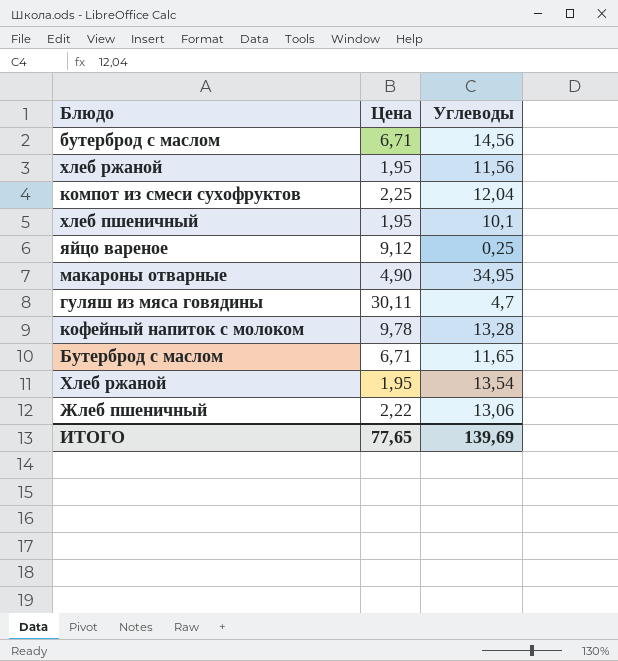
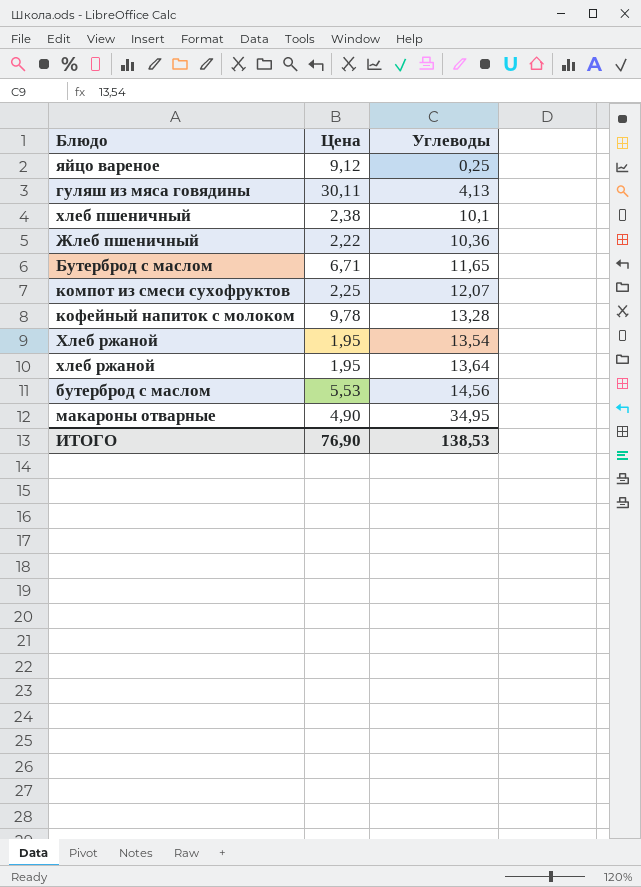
row order: none -> Углеводы ascending
гуляш из мяса говядины | Углеводы: 4,7 -> 4,13
хлеб пшеничный | Цена: 1,95 -> 2,38
Жлеб пшеничный | Углеводы: 13,06 -> 10,36
компот из смеси сухофруктов | Углеводы: 12,04 -> 12,07
хлеб ржаной | Углеводы: 11,56 -> 13,64
бутерброд с маслом | Цена: 6,71 -> 5,53
ИТОГО | Цена: 77,65 -> 76,90
ИТОГО | Углеводы: 139,69 -> 138,53

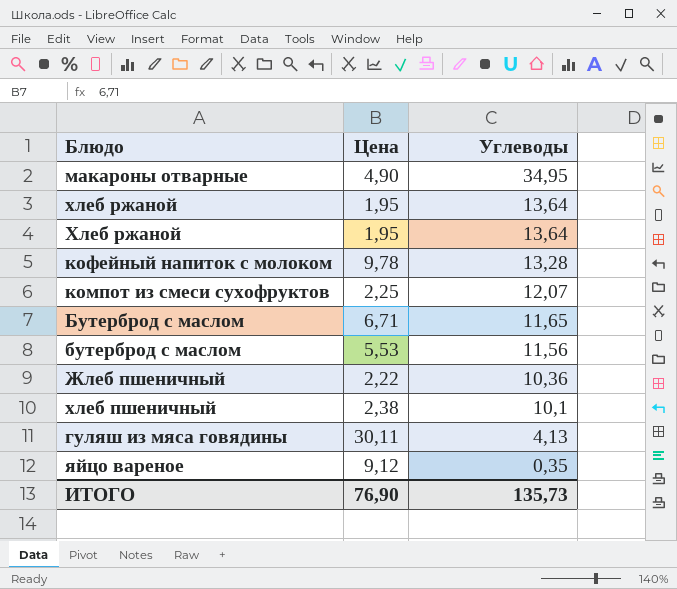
row order: Углеводы ascending -> Углеводы descending
Хлеб ржаной | Углеводы: 13,54 -> 13,64
бутерброд с маслом | Углеводы: 14,56 -> 11,56
яйцо вареное | Углеводы: 0,25 -> 0,35
ИТОГО | Углеводы: 138,53 -> 135,73

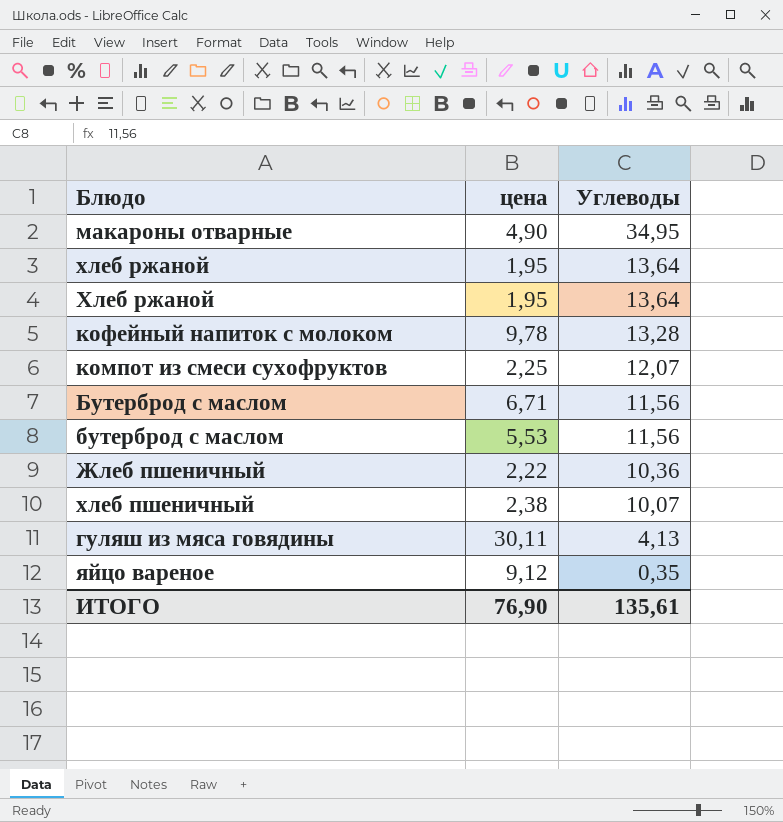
column name: Цена -> цена
Бутерброд с маслом | Углеводы: 11,65 -> 11,56
хлеб пшеничный | Углеводы: 10,1 -> 10,07
ИТОГО | Углеводы: 135,73 -> 135,61

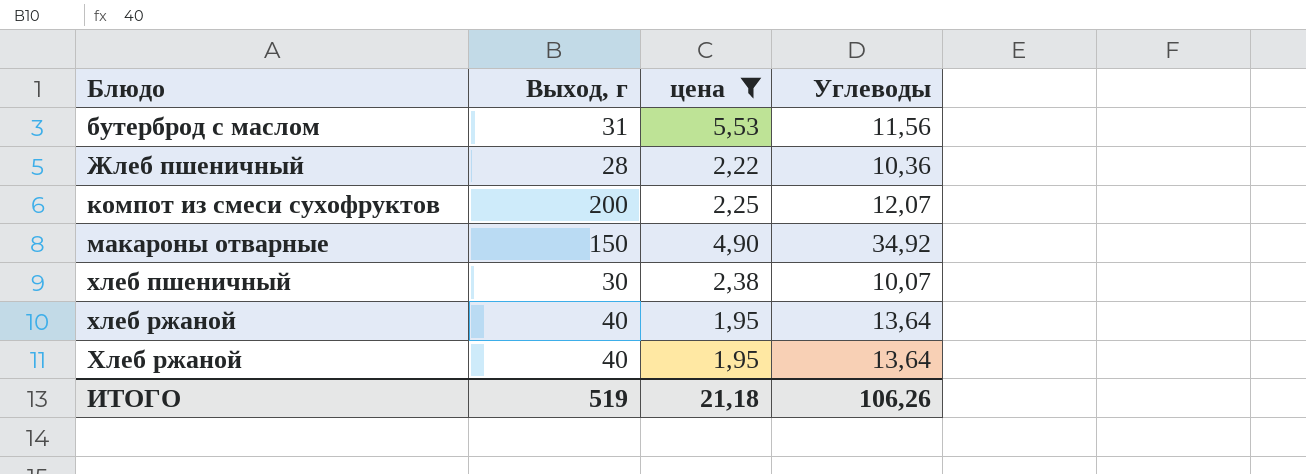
filter: none -> цена <= 5,53
row order: Углеводы descending -> Блюдо ascending
column Выход, г | position: none -> 2
макароны отварные | Углеводы: 34,95 -> 34,92
ИТОГО | цена: 76,90 -> 21,18
ИТОГО | Углеводы: 135,61 -> 106,26

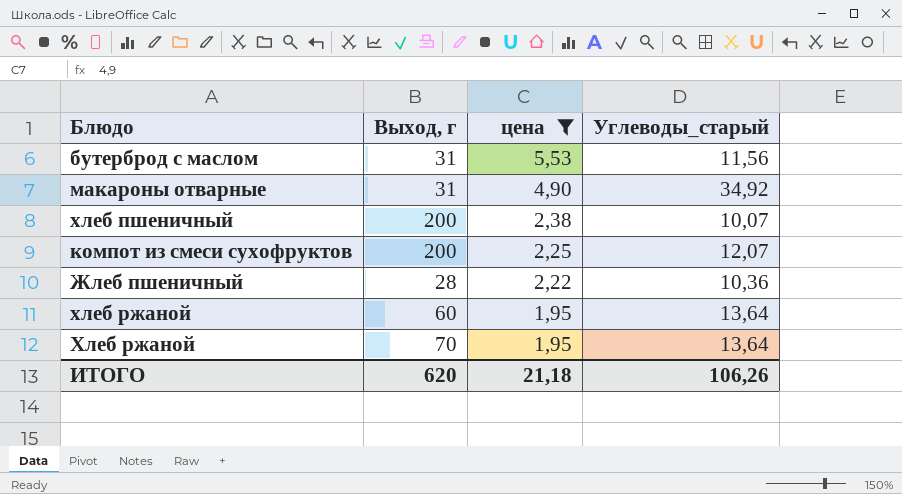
row order: Блюдо ascending -> цена descending
column name: Углеводы -> Углеводы_старый
макароны отварные | Выход, г: 150 -> 31
хлеб пшеничный | Выход, г: 30 -> 200
хлеб ржаной | Выход, г: 40 -> 60
Хлеб ржаной | Выход, г: 40 -> 70
ИТОГО | Выход, г: 519 -> 620

